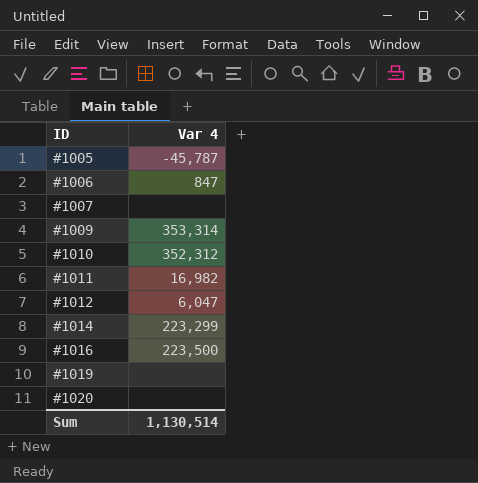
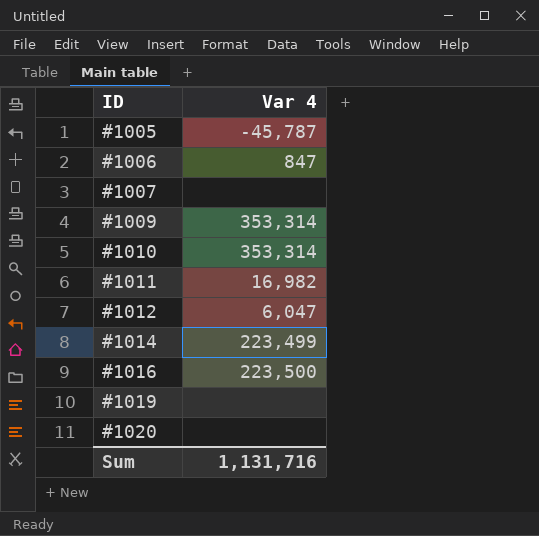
#1010 | Var 4: 352,312 -> 353,314
#1014 | Var 4: 223,299 -> 223,499
Sum | Var 4: 1,130,514 -> 1,131,716

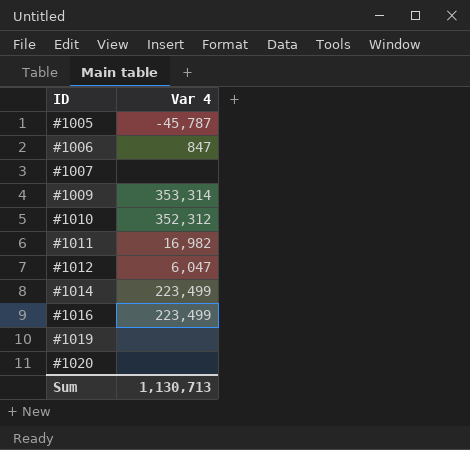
#1010 | Var 4: 353,314 -> 352,312
#1016 | Var 4: 223,500 -> 223,499
Sum | Var 4: 1,131,716 -> 1,130,713

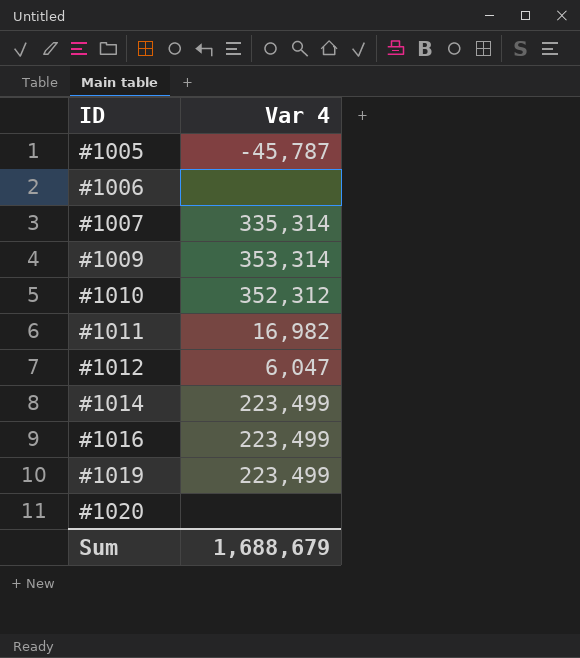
#1006 | Var 4: 847 -> none
#1007 | Var 4: none -> 335,314
#1019 | Var 4: none -> 223,499
Sum | Var 4: 1,130,713 -> 1,688,679

